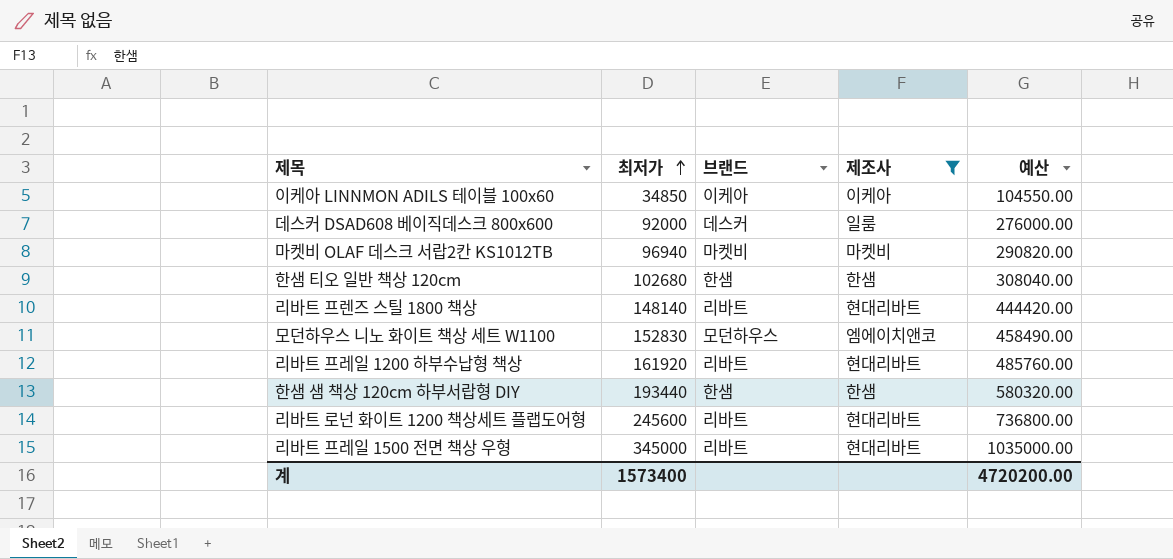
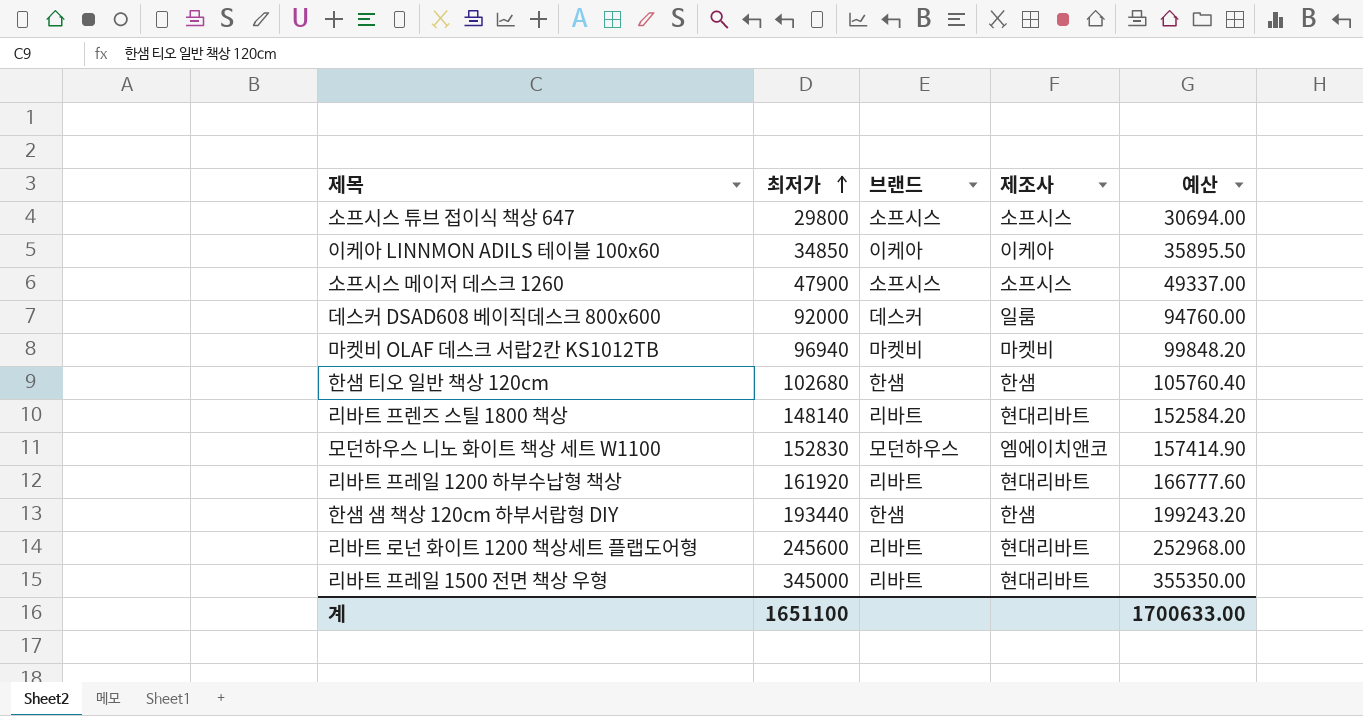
filter: 제조사 != 소프시스 -> none
column 예산 | formula: [최저가] * 3 -> [최저가] * 1.03
계 | 최저가: 1573400 -> 1651100
계 | 예산: 4720200.00 -> 1700633.00

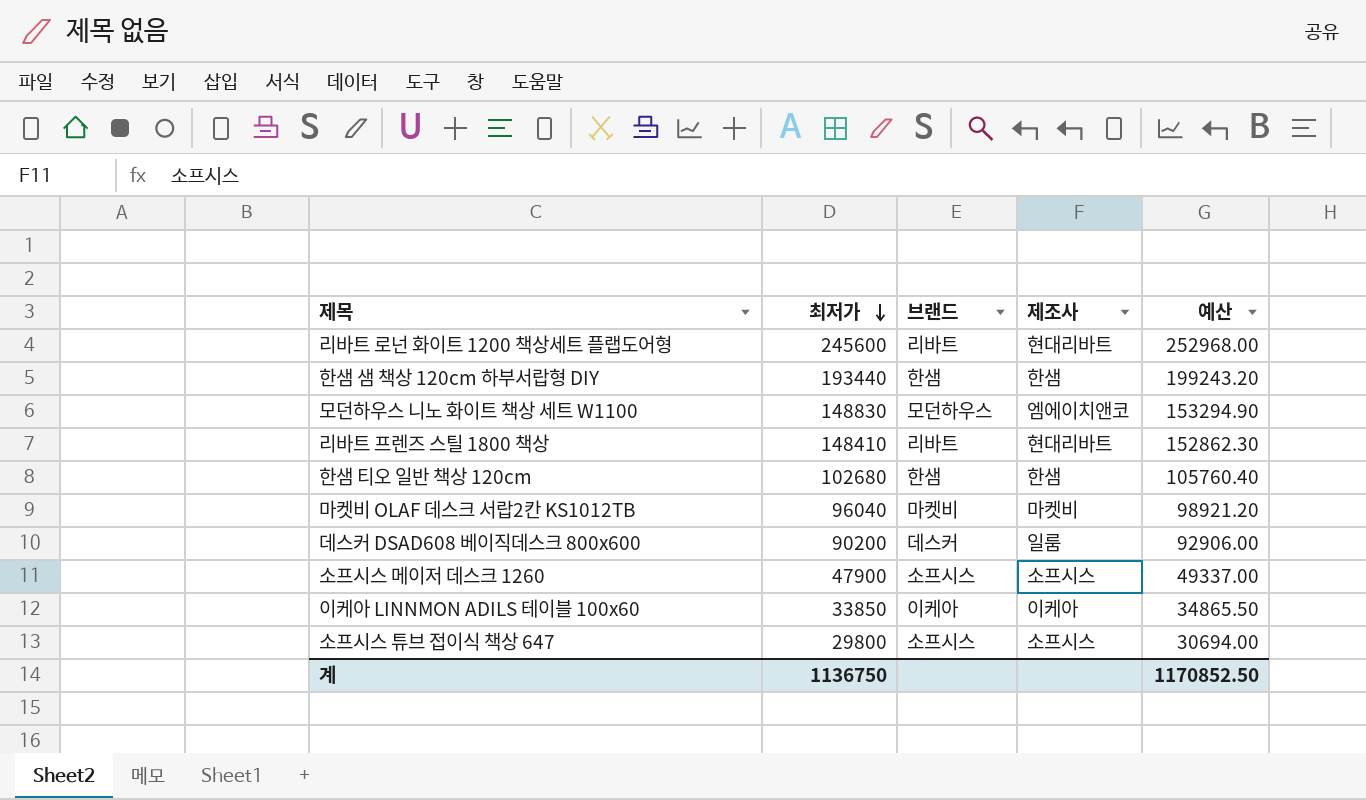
row order: 최저가 ascending -> 최저가 descending
row 리바트 프레일 1200 하부수납형 책상: 161920 | 리바트 | 현대리바트 | 166777.60 -> none
row 리바트 프레일 1500 전면 책상 우형: 345000 | 리바트 | 현대리바트 | 355350.00 -> none
모던하우스 니노 화이트 책상 세트 W1100 | 최저가: 152830 -> 148830
모던하우스 니노 화이트 책상 세트 W1100 | 예산: 157414.90 -> 153294.90
리바트 프렌즈 스틸 1800 책상 | 최저가: 148140 -> 148410
리바트 프렌즈 스틸 1800 책상 | 예산: 152584.20 -> 152862.30
마켓비 OLAF 데스크 서랍2칸 KS1012TB | 최저가: 96940 -> 96040
마켓비 OLAF 데스크 서랍2칸 KS1012TB | 예산: 99848.20 -> 98921.20
데스커 DSAD608 베이직데스크 800x600 | 최저가: 92000 -> 90200
데스커 DSAD608 베이직데스크 800x600 | 예산: 94760.00 -> 92906.00
이케아 LINNMON ADILS 테이블 100x60 | 최저가: 34850 -> 33850
이케아 LINNMON ADILS 테이블 100x60 | 예산: 35895.50 -> 34865.50
계 | 최저가: 1651100 -> 1136750
계 | 예산: 1700633.00 -> 1170852.50

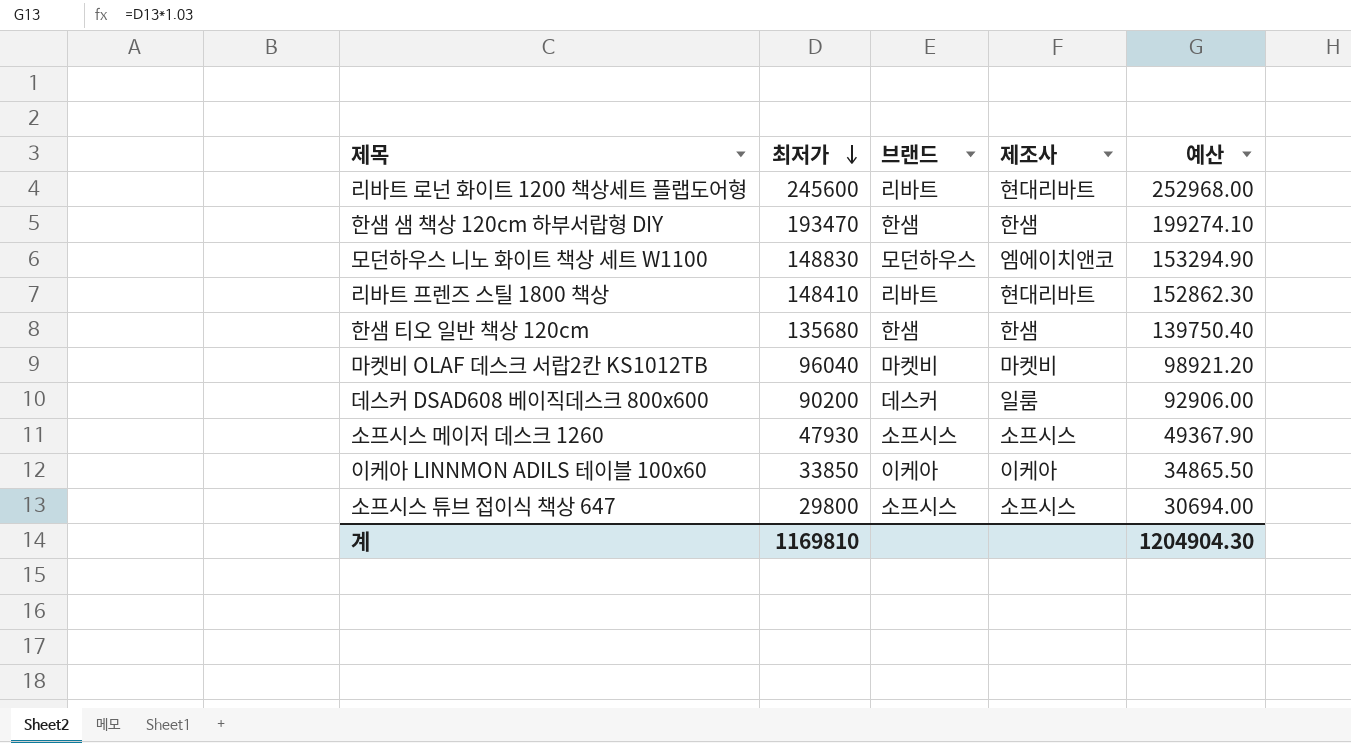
한샘 샘 책상 120cm 하부서랍형 DIY | 최저가: 193440 -> 193470
한샘 샘 책상 120cm 하부서랍형 DIY | 예산: 199243.20 -> 199274.10
한샘 티오 일반 책상 120cm | 최저가: 102680 -> 135680
한샘 티오 일반 책상 120cm | 예산: 105760.40 -> 139750.40
소프시스 메이저 데스크 1260 | 최저가: 47900 -> 47930
소프시스 메이저 데스크 1260 | 예산: 49337.00 -> 49367.90
계 | 최저가: 1136750 -> 1169810
계 | 예산: 1170852.50 -> 1204904.30

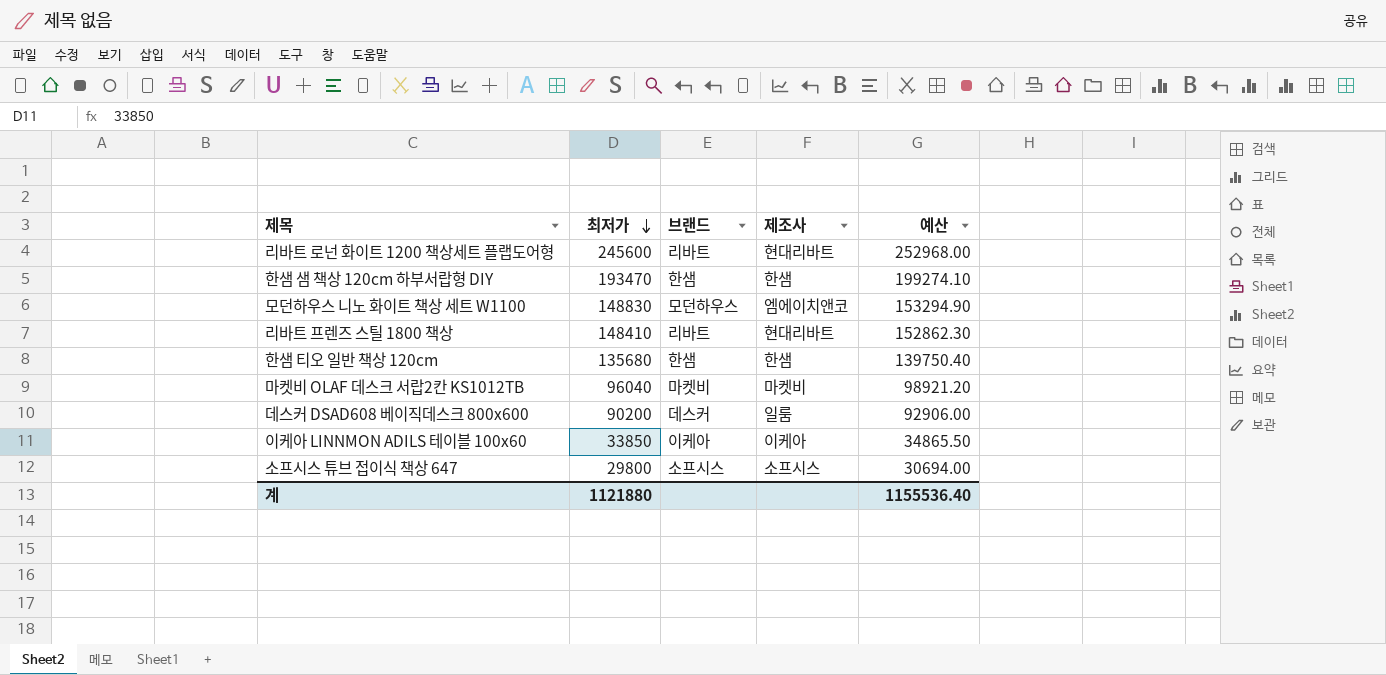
row 소프시스 메이저 데스크 1260: 47930 | 소프시스 | 소프시스 | 49367.90 -> none
계 | 최저가: 1169810 -> 1121880
계 | 예산: 1204904.30 -> 1155536.40

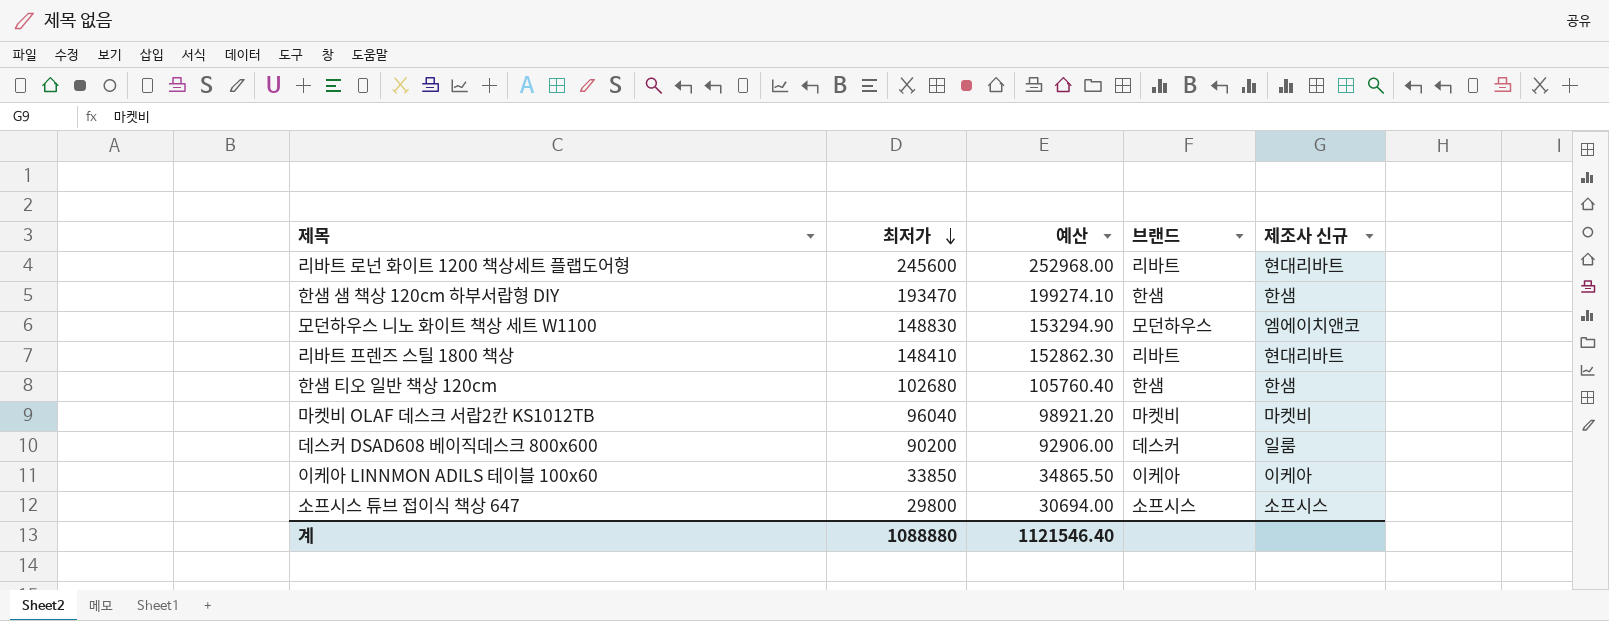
column 예산 | position: 5 -> 3
column name: 제조사 -> 제조사 신규
한샘 티오 일반 책상 120cm | 최저가: 135680 -> 102680
한샘 티오 일반 책상 120cm | 예산: 139750.40 -> 105760.40
계 | 최저가: 1121880 -> 1088880
계 | 예산: 1155536.40 -> 1121546.40

